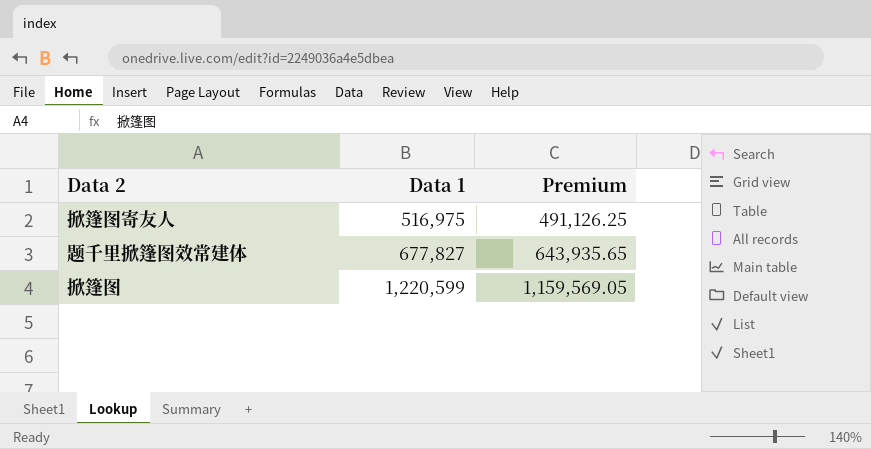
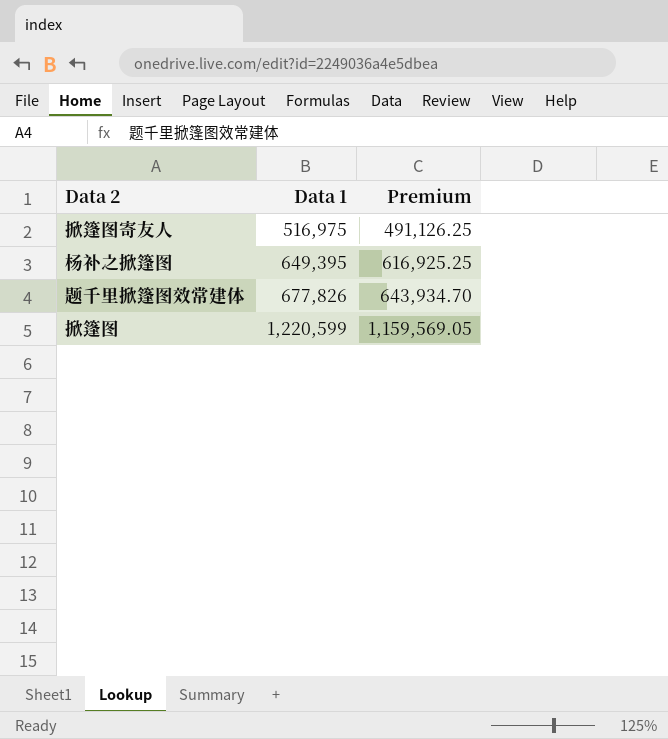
row 杨补之掀篷图: none -> 649,395 | 616,925.25
题千里掀篷图效常建体 | Data 1: 677,827 -> 677,826
题千里掀篷图效常建体 | Premium: 643,935.65 -> 643,934.70

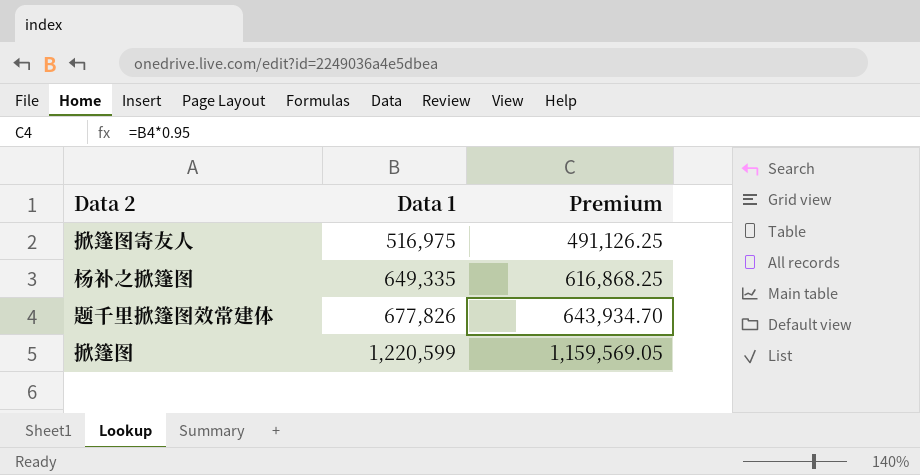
杨补之掀篷图 | Data 1: 649,395 -> 649,335
杨补之掀篷图 | Premium: 616,925.25 -> 616,868.25

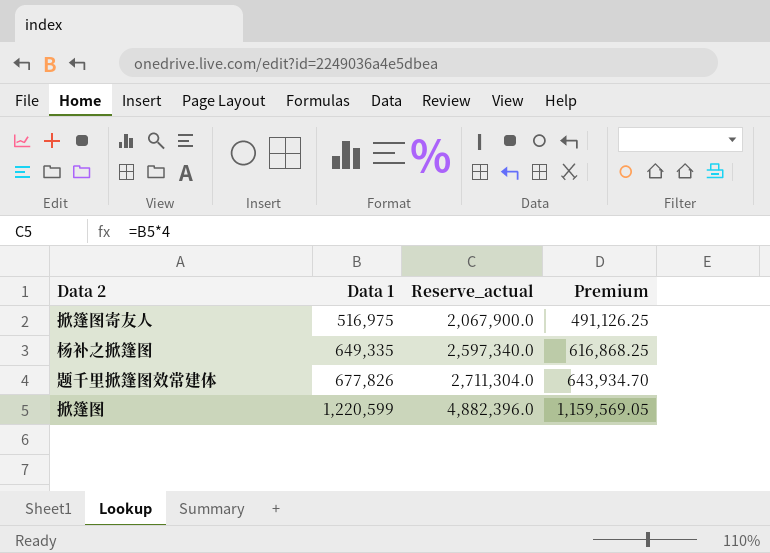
column Reserve_actual | formula: none -> [Data 1] * 4

